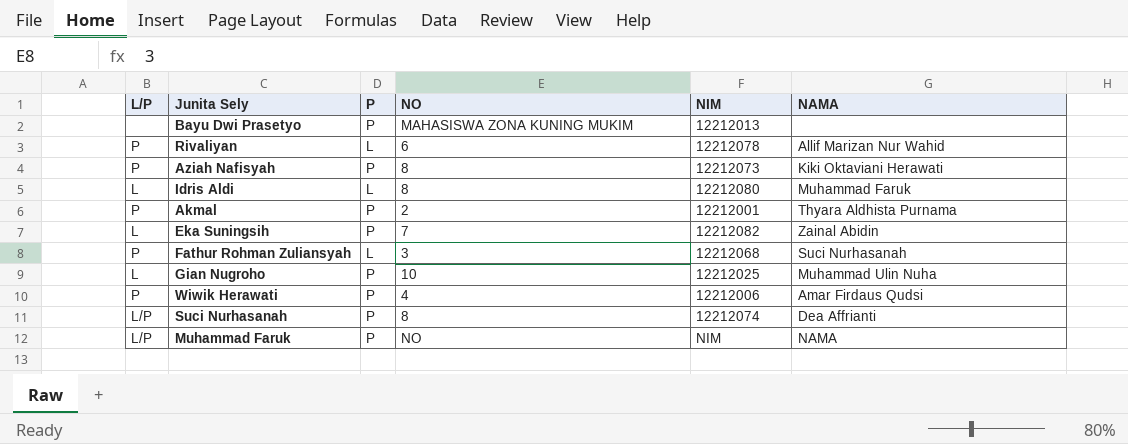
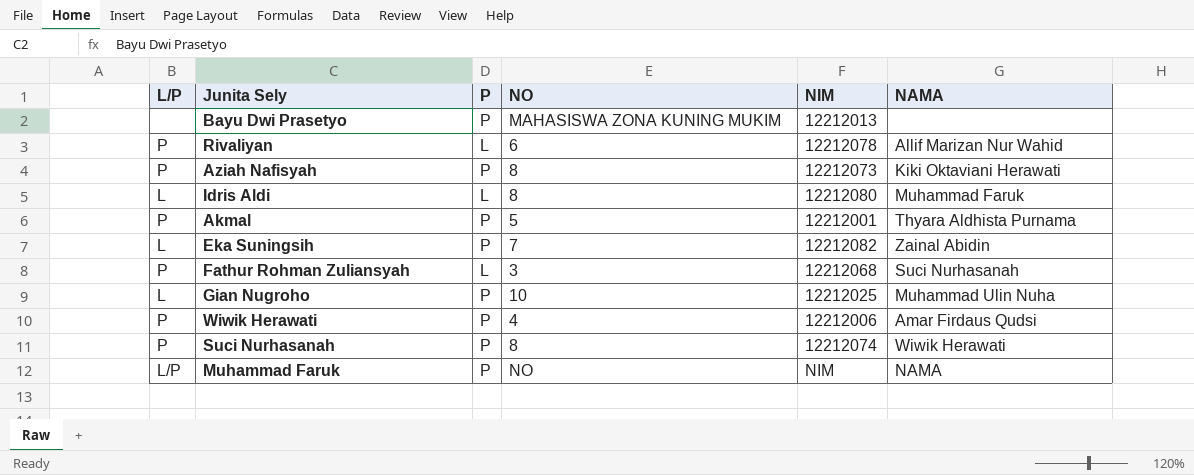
Akmal | NO: 2 -> 5
Suci Nurhasanah | L/P: L/P -> P
Suci Nurhasanah | NAMA: Dea Affrianti -> Wiwik Herawati

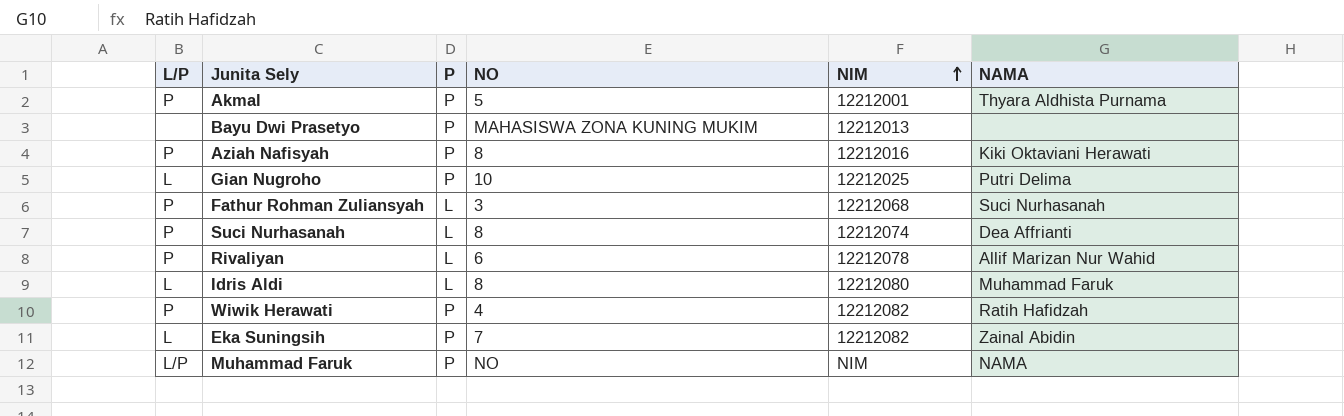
row order: none -> NIM ascending
Aziah Nafisyah | NIM: 12212073 -> 12212016
Gian Nugroho | NAMA: Muhammad Ulin Nuha -> Putri Delima
Suci Nurhasanah | P: P -> L
Suci Nurhasanah | NAMA: Wiwik Herawati -> Dea Affrianti
Wiwik Herawati | NIM: 12212006 -> 12212082
Wiwik Herawati | NAMA: Amar Firdaus Qudsi -> Ratih Hafidzah

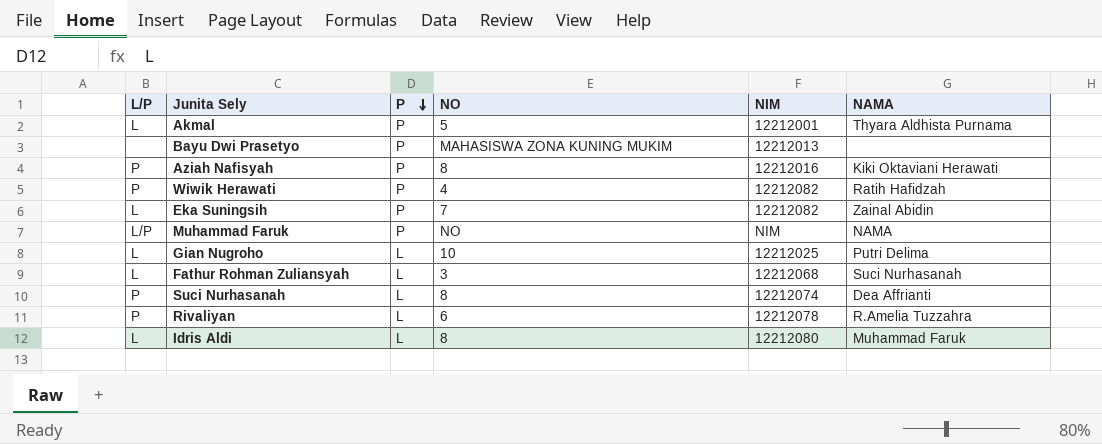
row order: NIM ascending -> P descending
Akmal | L/P: P -> L
Gian Nugroho | P: P -> L
Fathur Rohman Zuliansyah | L/P: P -> L
Rivaliyan | NAMA: Allif Marizan Nur Wahid -> R.Amelia Tuzzahra

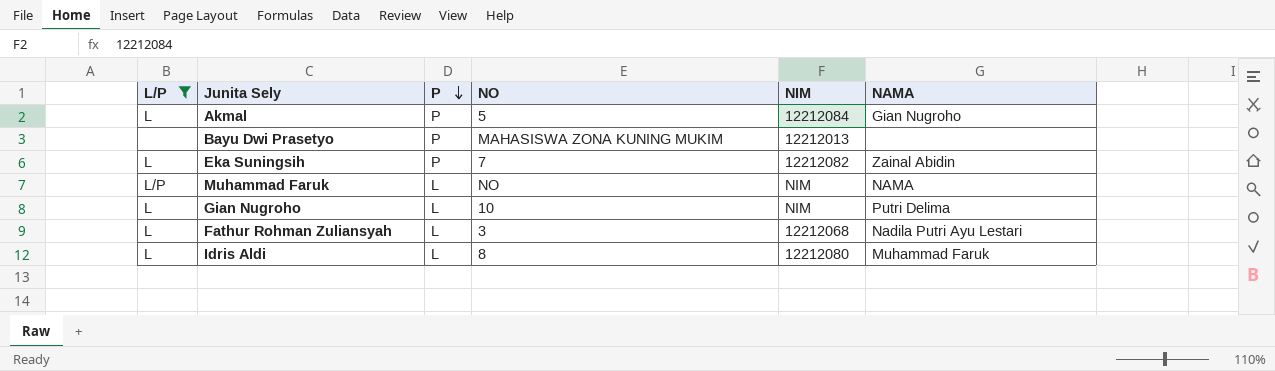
filter: none -> L/P != P
Akmal | NIM: 12212001 -> 12212084
Akmal | NAMA: Thyara Aldhista Purnama -> Gian Nugroho
Muhammad Faruk | P: P -> L
Gian Nugroho | NIM: 12212025 -> NIM
Fathur Rohman Zuliansyah | NAMA: Suci Nurhasanah -> Nadila Putri Ayu Lestari

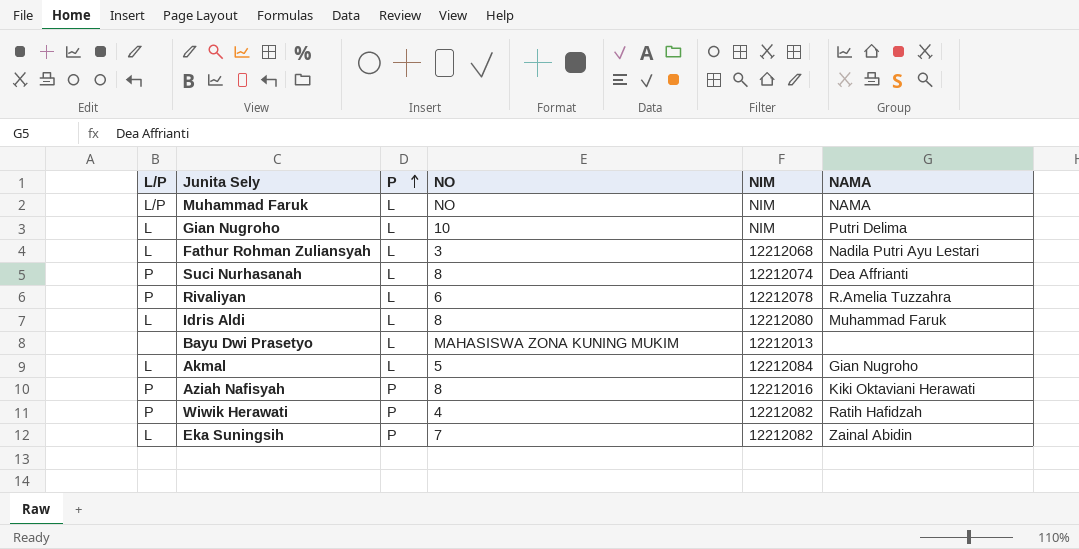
filter: L/P != P -> none
row order: P descending -> P ascending
Bayu Dwi Prasetyo | P: P -> L
Akmal | P: P -> L

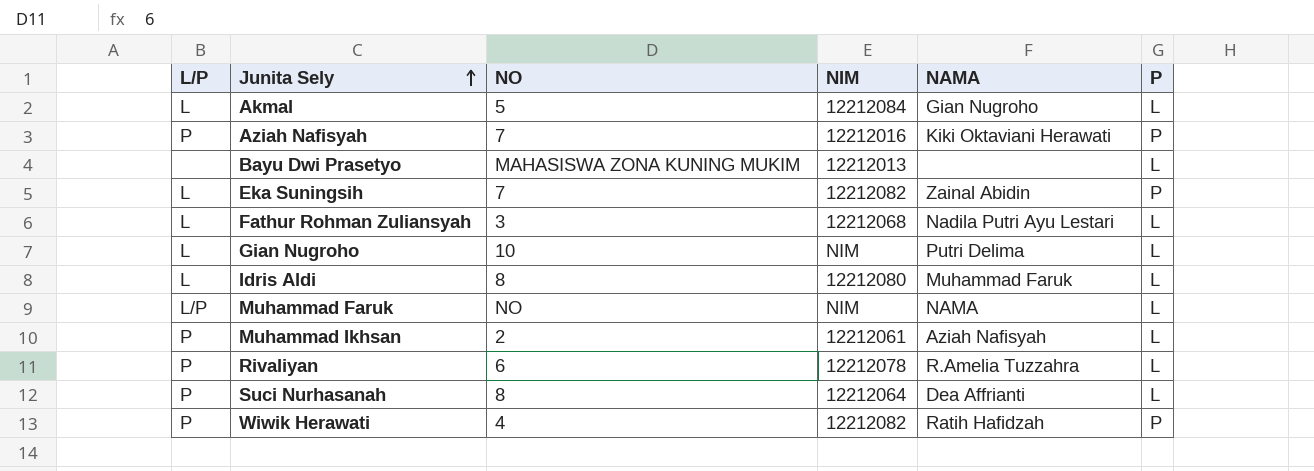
row order: P ascending -> Junita Sely ascending
column P | position: 3 -> 6
Aziah Nafisyah | NO: 8 -> 7
row Muhammad Ikhsan: none -> P | 2 | 12212061 | Aziah Nafisyah | L
Suci Nurhasanah | NIM: 12212074 -> 12212064

